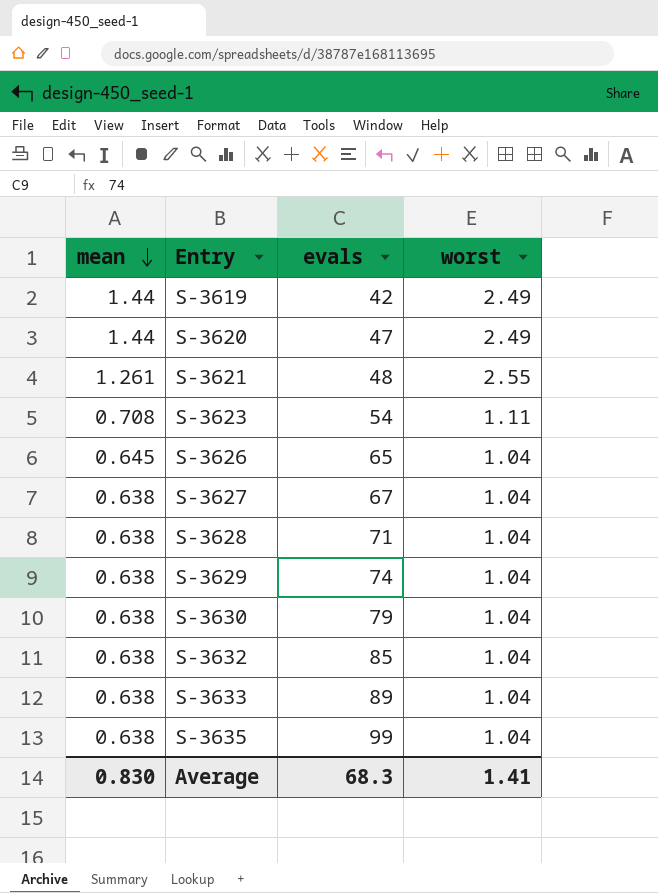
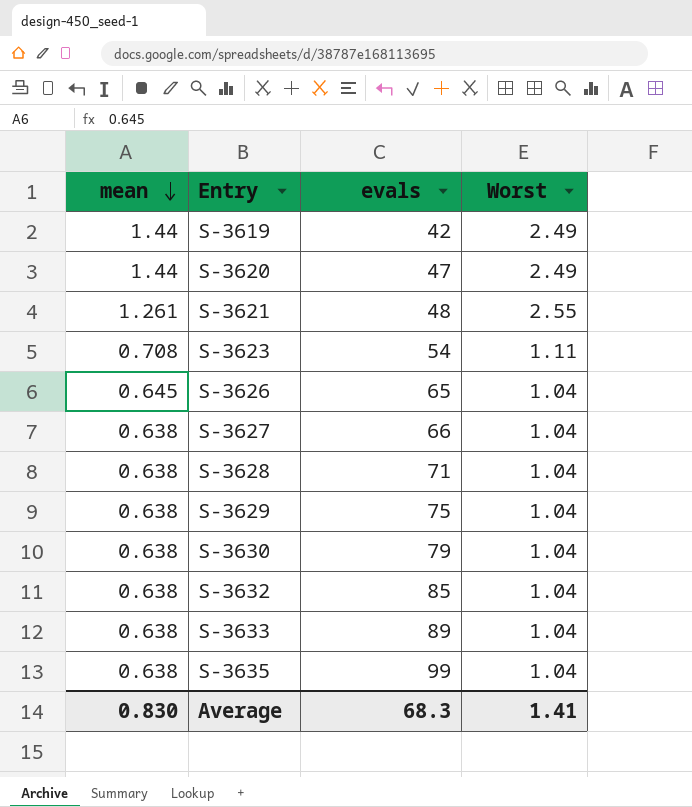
column name: worst -> Worst
S-3627 | evals: 67 -> 66
S-3629 | evals: 74 -> 75

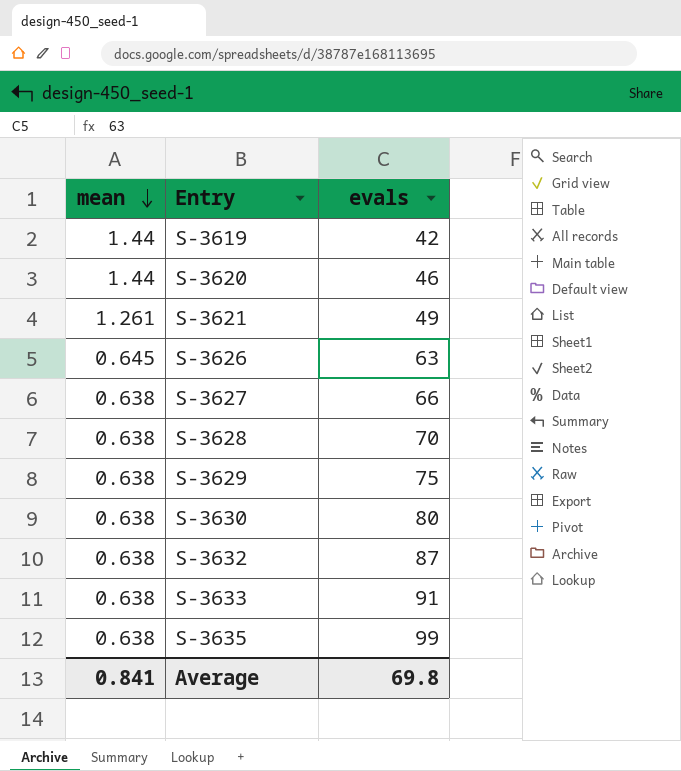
column Worst | position: 4 -> none
row S-3623: 0.708 | 54 | 1.11 -> none
S-3620 | evals: 47 -> 46
S-3621 | evals: 48 -> 49
S-3626 | evals: 65 -> 63
S-3628 | evals: 71 -> 70
S-3630 | evals: 79 -> 80
S-3632 | evals: 85 -> 87
S-3633 | evals: 89 -> 91
Average | mean: 0.830 -> 0.841
Average | evals: 68.3 -> 69.8

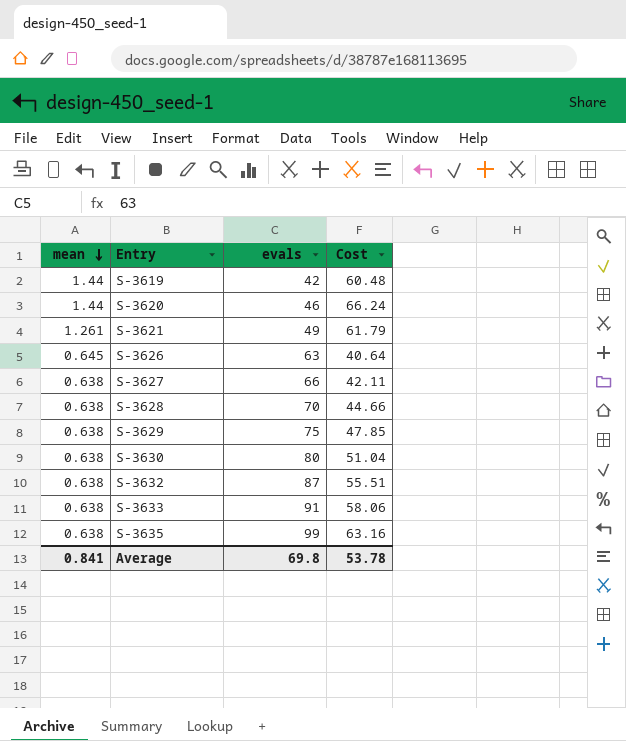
column Cost | formula: none -> [mean] * [evals]

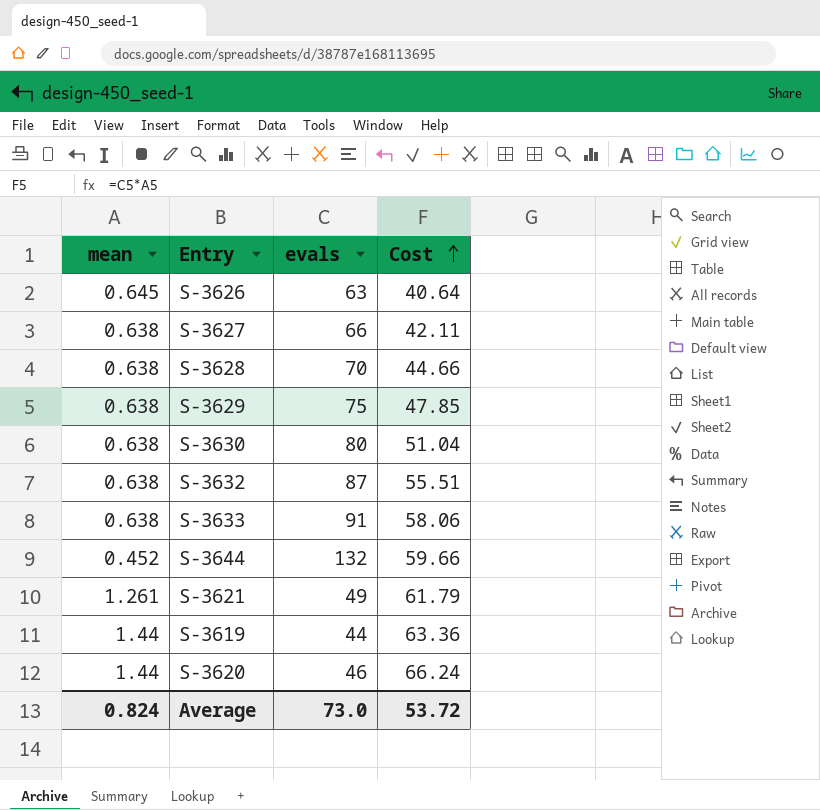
row order: mean descending -> Cost ascending
row S-3635: 0.638 | 99 | 63.16 -> none
row S-3644: none -> 0.452 | 132 | 59.66
S-3619 | evals: 42 -> 44
S-3619 | Cost: 60.48 -> 63.36
Average | mean: 0.841 -> 0.824
Average | evals: 69.8 -> 73.0
Average | Cost: 53.78 -> 53.72

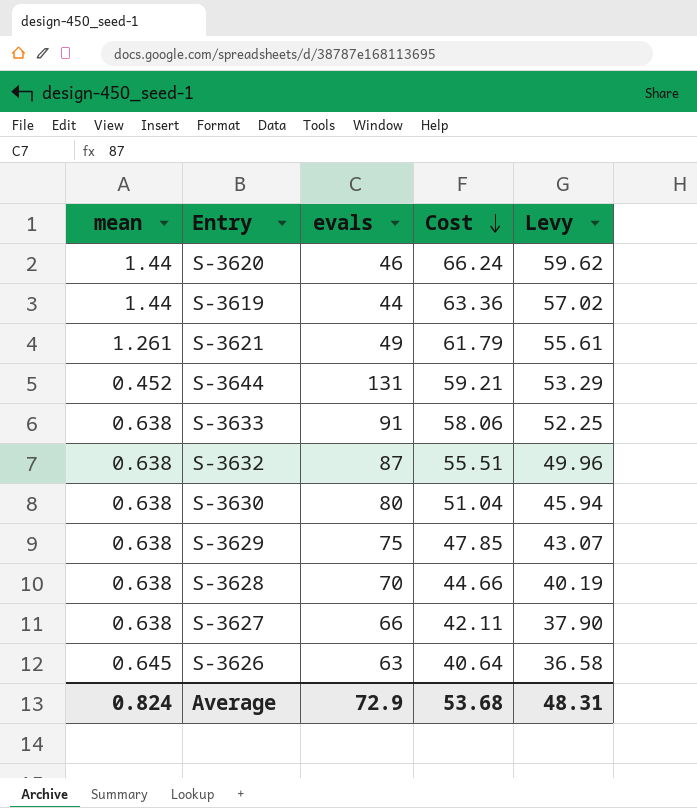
row order: Cost ascending -> Cost descending
column Levy | formula: none -> [Cost] * 0.9
S-3644 | evals: 132 -> 131
S-3644 | Cost: 59.66 -> 59.21
Average | evals: 73.0 -> 72.9
Average | Cost: 53.72 -> 53.68

